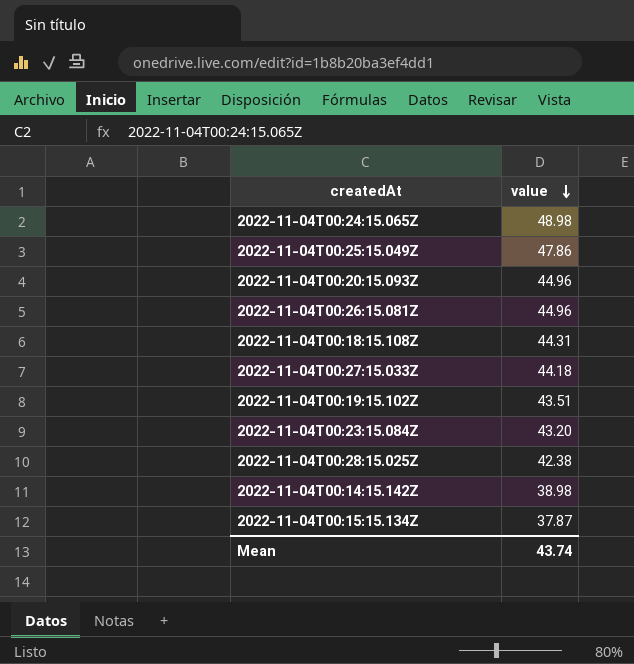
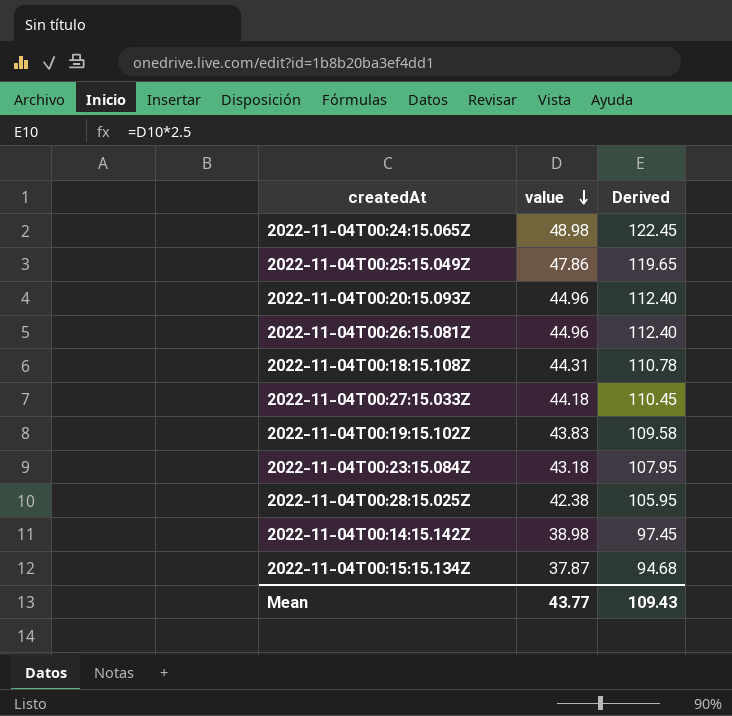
column Derived | formula: none -> [value] * 2.5
2022-11-04T00:19:15.102Z | value: 43.51 -> 43.83
2022-11-04T00:23:15.084Z | value: 43.20 -> 43.18
Mean | value: 43.74 -> 43.77

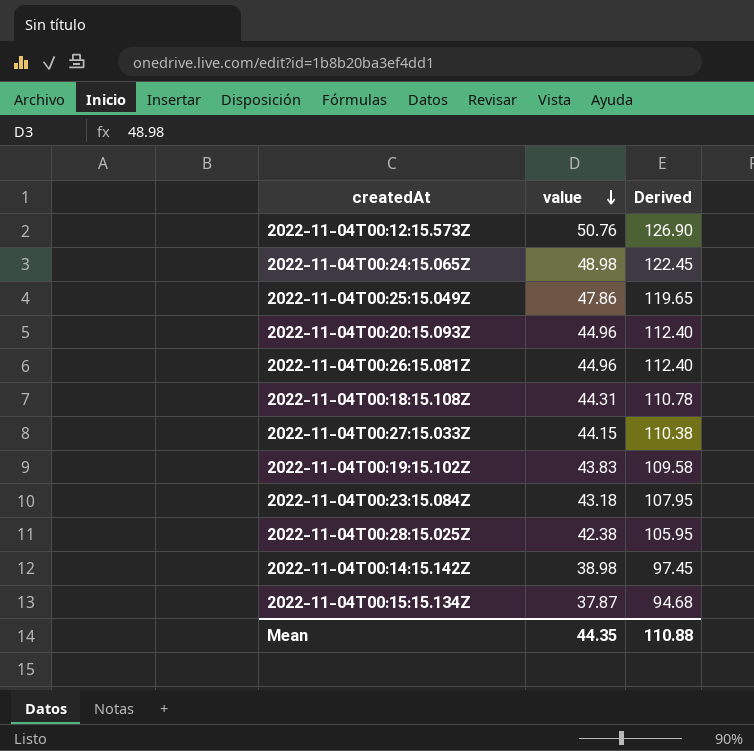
row 2022-11-04T00:12:15.573Z: none -> 50.76 | 126.90
2022-11-04T00:27:15.033Z | value: 44.18 -> 44.15
2022-11-04T00:27:15.033Z | Derived: 110.45 -> 110.38
Mean | value: 43.77 -> 44.35
Mean | Derived: 109.43 -> 110.88

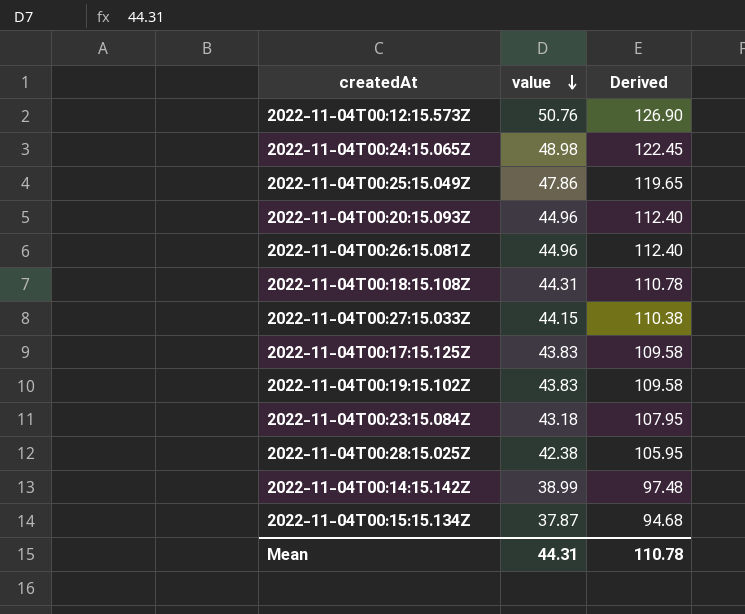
row 2022-11-04T00:17:15.125Z: none -> 43.83 | 109.58
2022-11-04T00:14:15.142Z | value: 38.98 -> 38.99
2022-11-04T00:14:15.142Z | Derived: 97.45 -> 97.48
Mean | value: 44.35 -> 44.31
Mean | Derived: 110.88 -> 110.78

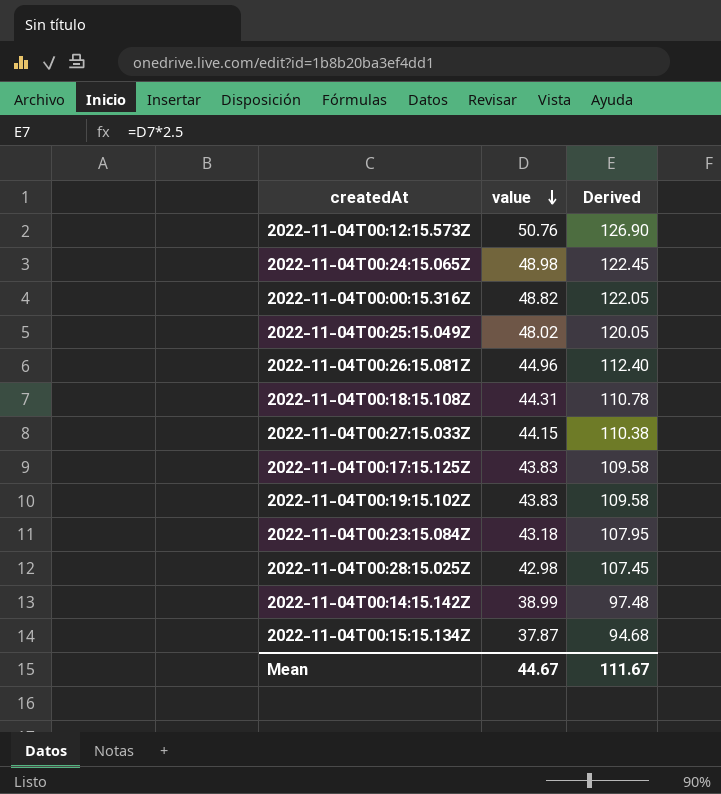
row 2022-11-04T00:20:15.093Z: 44.96 | 112.40 -> none
row 2022-11-04T00:00:15.316Z: none -> 48.82 | 122.05
2022-11-04T00:25:15.049Z | value: 47.86 -> 48.02
2022-11-04T00:25:15.049Z | Derived: 119.65 -> 120.05
2022-11-04T00:28:15.025Z | value: 42.38 -> 42.98
2022-11-04T00:28:15.025Z | Derived: 105.95 -> 107.45
Mean | value: 44.31 -> 44.67
Mean | Derived: 110.78 -> 111.67

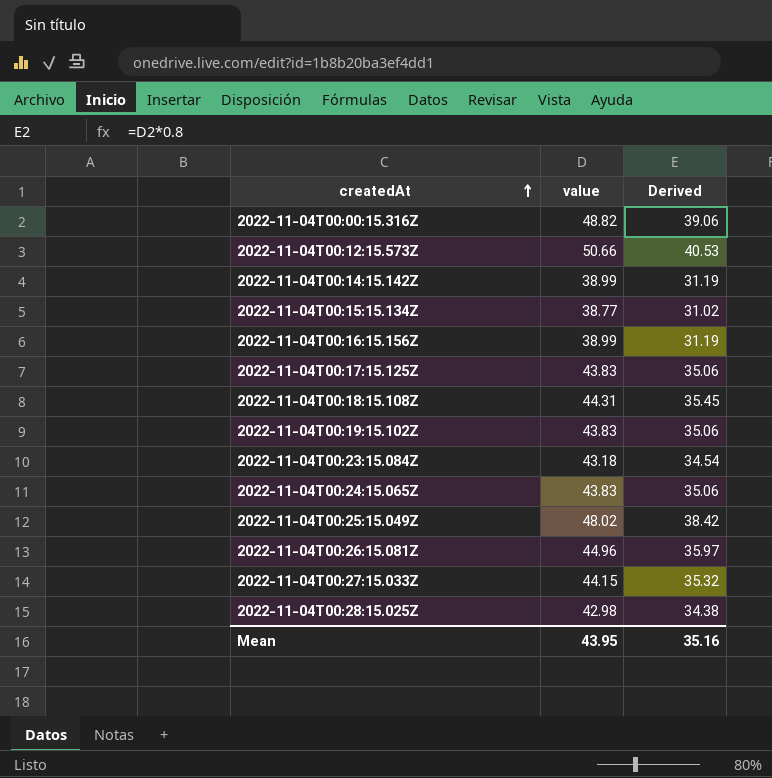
row order: value descending -> createdAt ascending
column Derived | formula: [value] * 2.5 -> [value] * 0.8
2022-11-04T00:12:15.573Z | value: 50.76 -> 50.66
2022-11-04T00:15:15.134Z | value: 37.87 -> 38.77
row 2022-11-04T00:16:15.156Z: none -> 38.99 | 31.19
2022-11-04T00:24:15.065Z | value: 48.98 -> 43.83
Mean | value: 44.67 -> 43.95
Mean | Derived: 111.67 -> 35.16

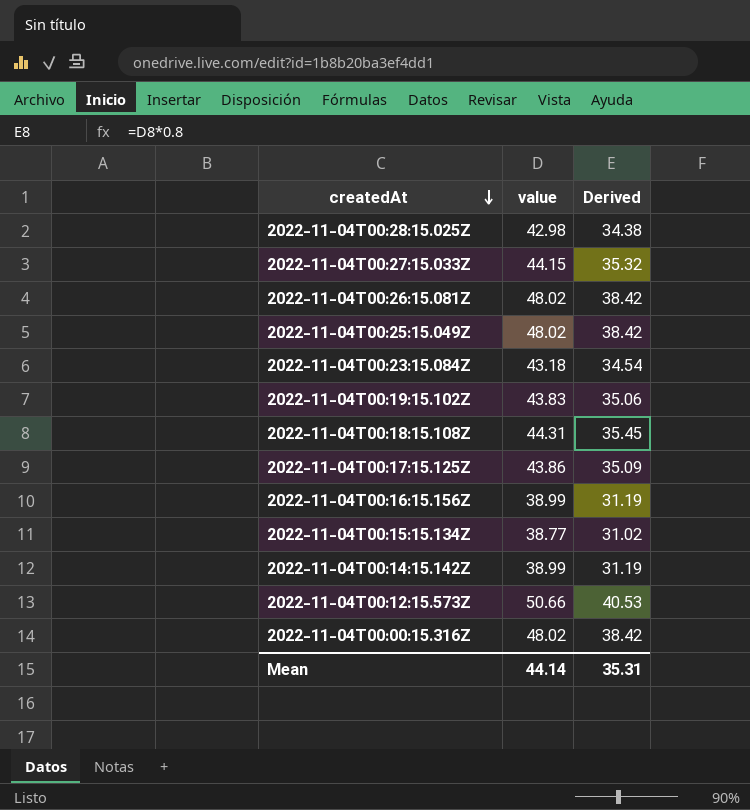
row order: createdAt ascending -> createdAt descending
row 2022-11-04T00:24:15.065Z: 43.83 | 35.06 -> none
2022-11-04T00:26:15.081Z | value: 44.96 -> 48.02
2022-11-04T00:26:15.081Z | Derived: 35.97 -> 38.42
2022-11-04T00:17:15.125Z | value: 43.83 -> 43.86
2022-11-04T00:17:15.125Z | Derived: 35.06 -> 35.09
2022-11-04T00:00:15.316Z | value: 48.82 -> 48.02
2022-11-04T00:00:15.316Z | Derived: 39.06 -> 38.42
Mean | value: 43.95 -> 44.14
Mean | Derived: 35.16 -> 35.31

